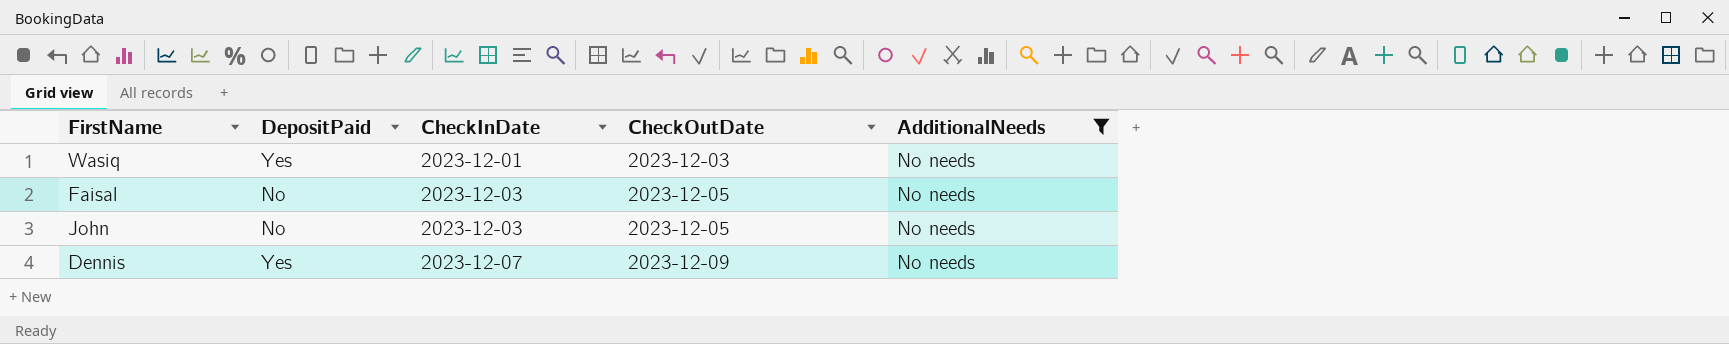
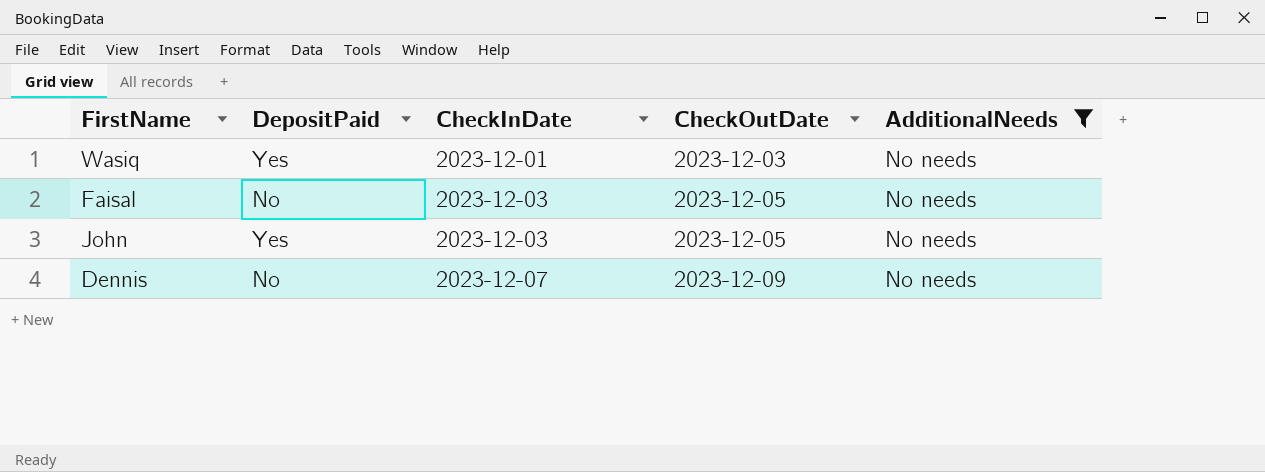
John | DepositPaid: No -> Yes
Dennis | DepositPaid: Yes -> No

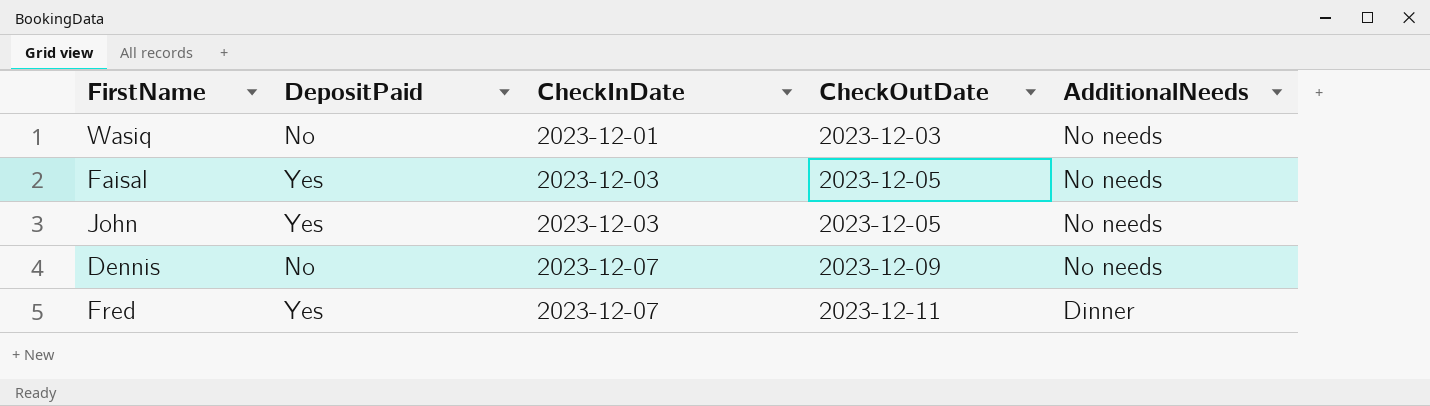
filter: AdditionalNeeds = No needs -> none
Wasiq | DepositPaid: Yes -> No
Faisal | DepositPaid: No -> Yes

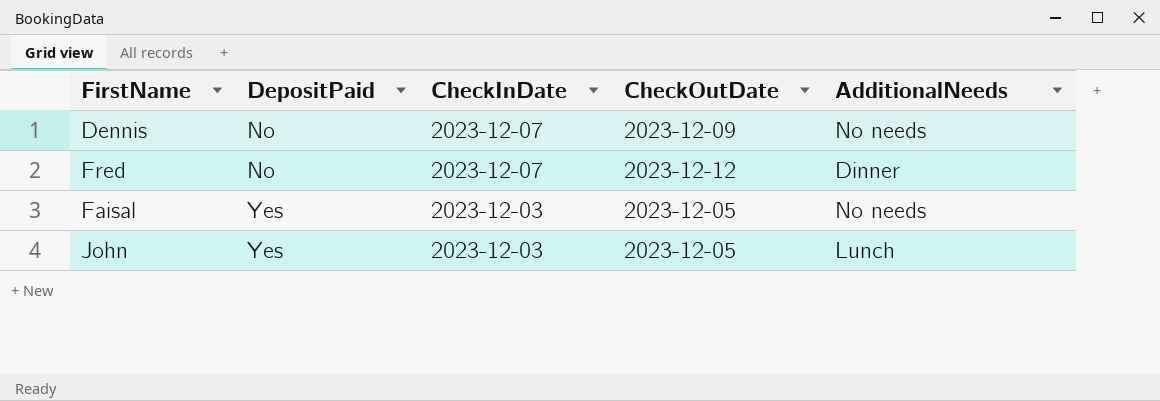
row order: CheckInDate ascending -> DepositPaid ascending
row Wasiq: No | 2023-12-01 | 2023-12-03 | No needs -> none
Fred | DepositPaid: Yes -> No
Fred | CheckOutDate: 2023-12-11 -> 2023-12-12
John | AdditionalNeeds: No needs -> Lunch

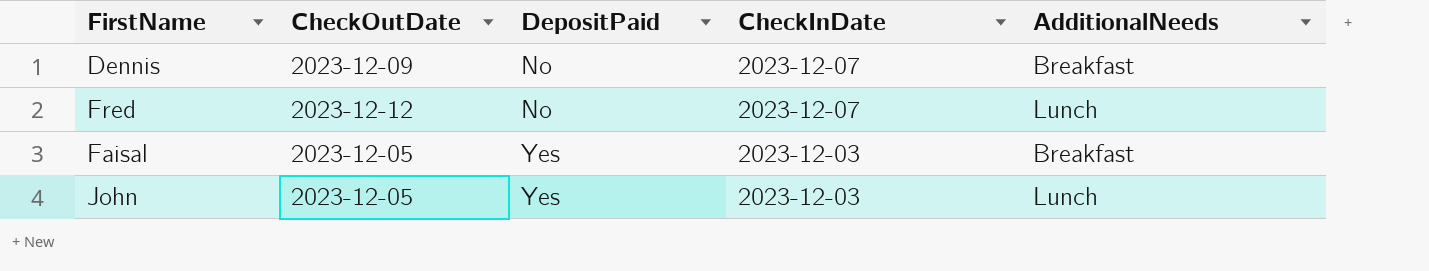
column CheckOutDate | position: 4 -> 2
Dennis | AdditionalNeeds: No needs -> Breakfast
Fred | AdditionalNeeds: Dinner -> Lunch
Faisal | AdditionalNeeds: No needs -> Breakfast

